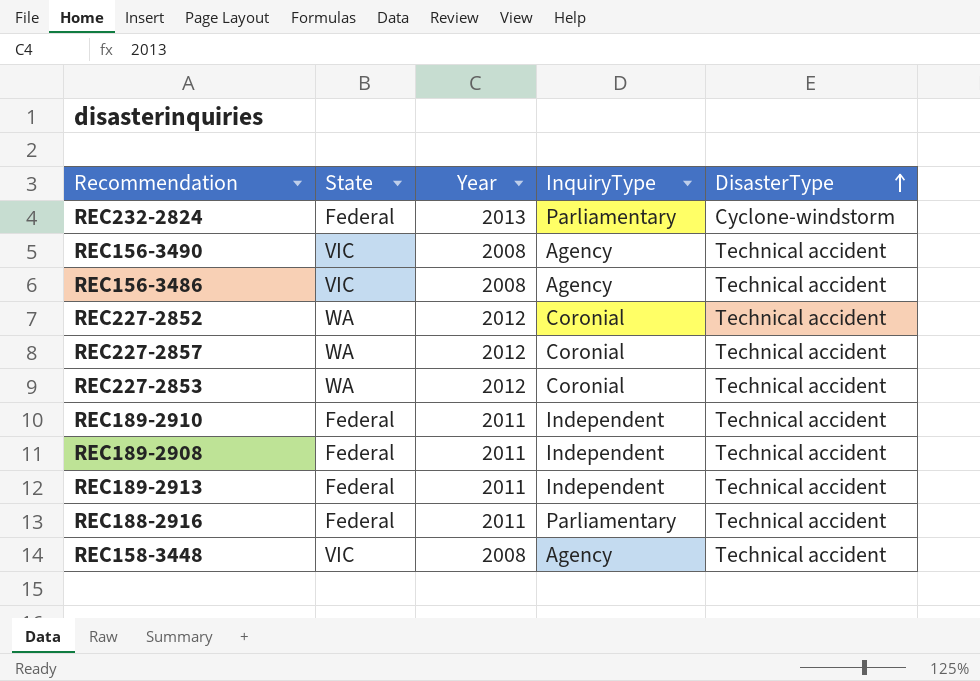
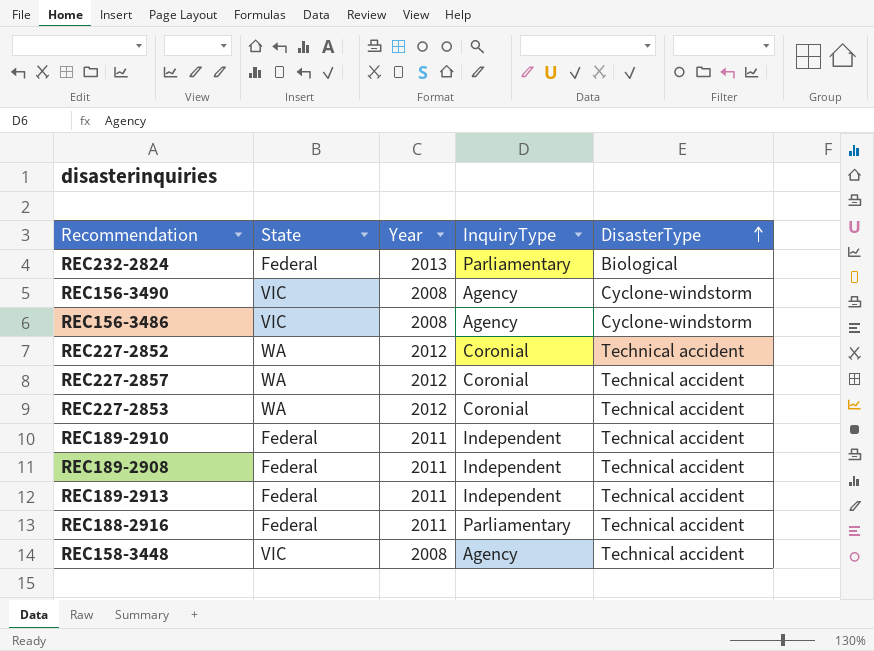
REC232-2824 | DisasterType: Cyclone-windstorm -> Biological
REC156-3490 | DisasterType: Technical accident -> Cyclone-windstorm
REC156-3486 | DisasterType: Technical accident -> Cyclone-windstorm

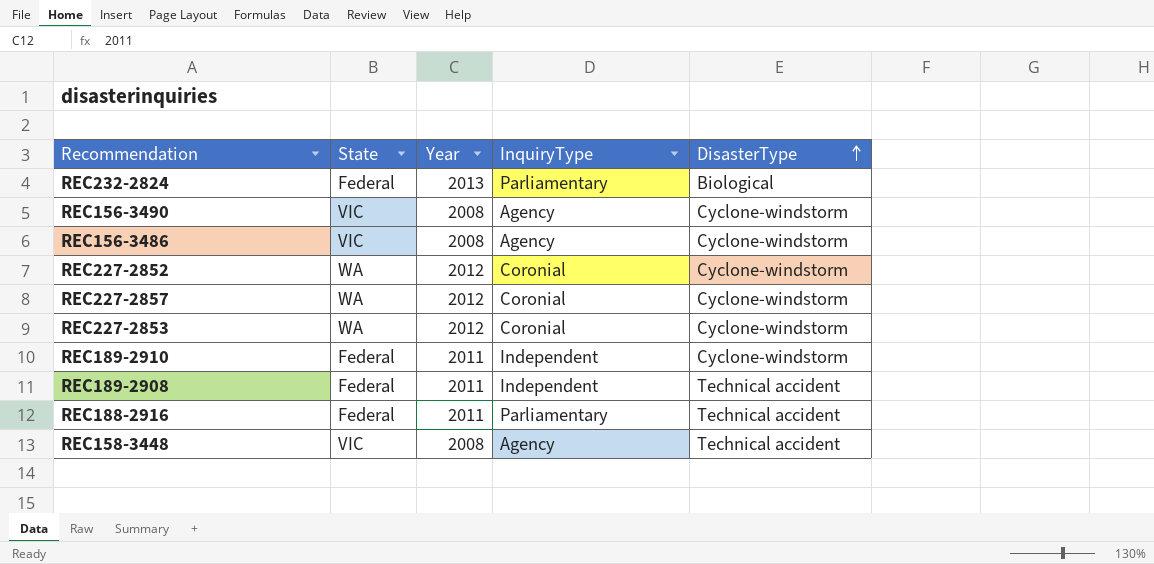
row REC189-2913: Federal | 2011 | Independent | Technical accident -> none
REC227-2852 | DisasterType: Technical accident -> Cyclone-windstorm
REC227-2857 | DisasterType: Technical accident -> Cyclone-windstorm
REC227-2853 | DisasterType: Technical accident -> Cyclone-windstorm
REC189-2910 | DisasterType: Technical accident -> Cyclone-windstorm

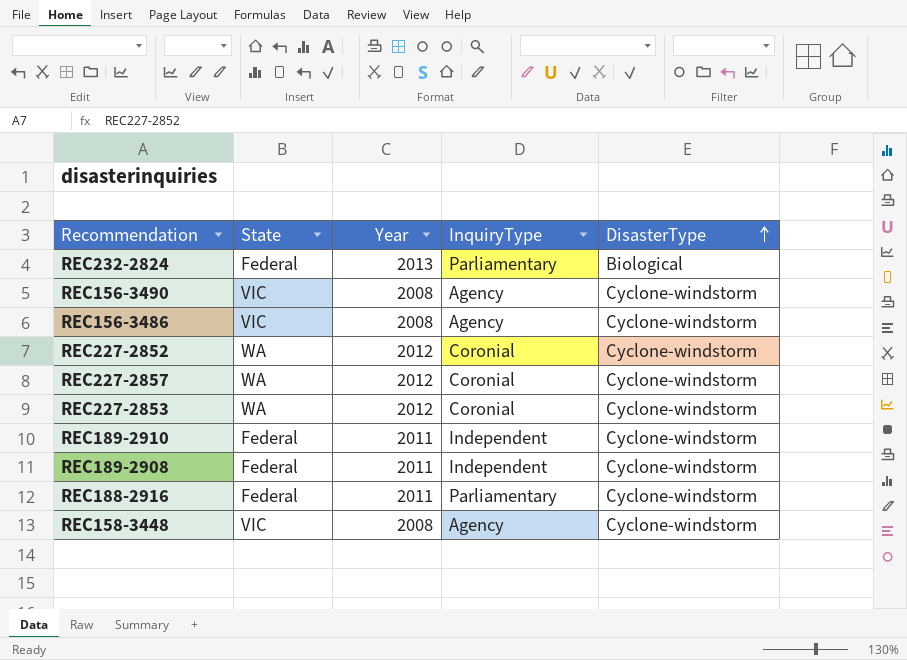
REC189-2908 | DisasterType: Technical accident -> Cyclone-windstorm
REC188-2916 | DisasterType: Technical accident -> Cyclone-windstorm
REC158-3448 | DisasterType: Technical accident -> Cyclone-windstorm

